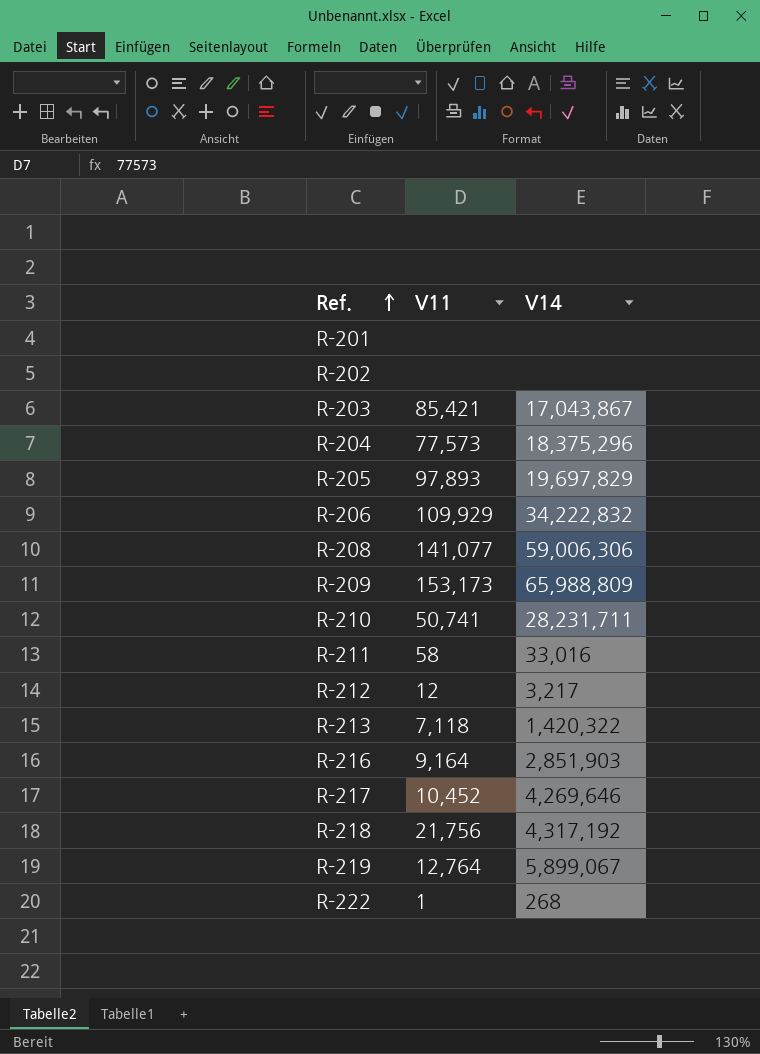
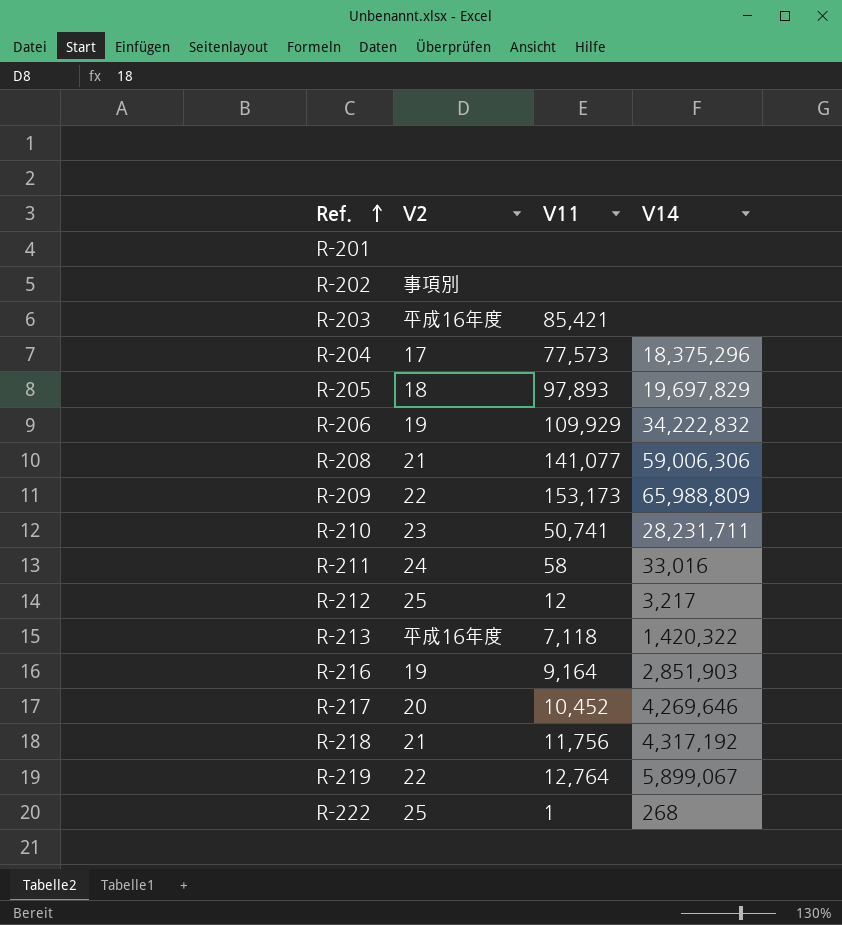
column V2 | position: none -> 2
R-203 | V14: 17,043,867 -> none
R-218 | V11: 21,756 -> 11,756

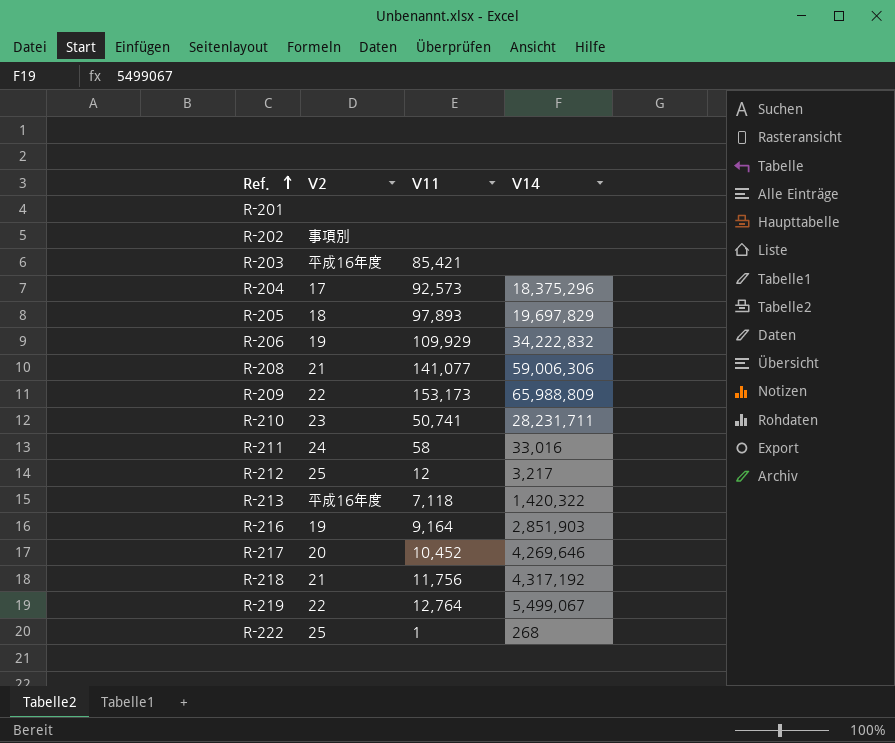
R-204 | V11: 77,573 -> 92,573
R-219 | V14: 5,899,067 -> 5,499,067

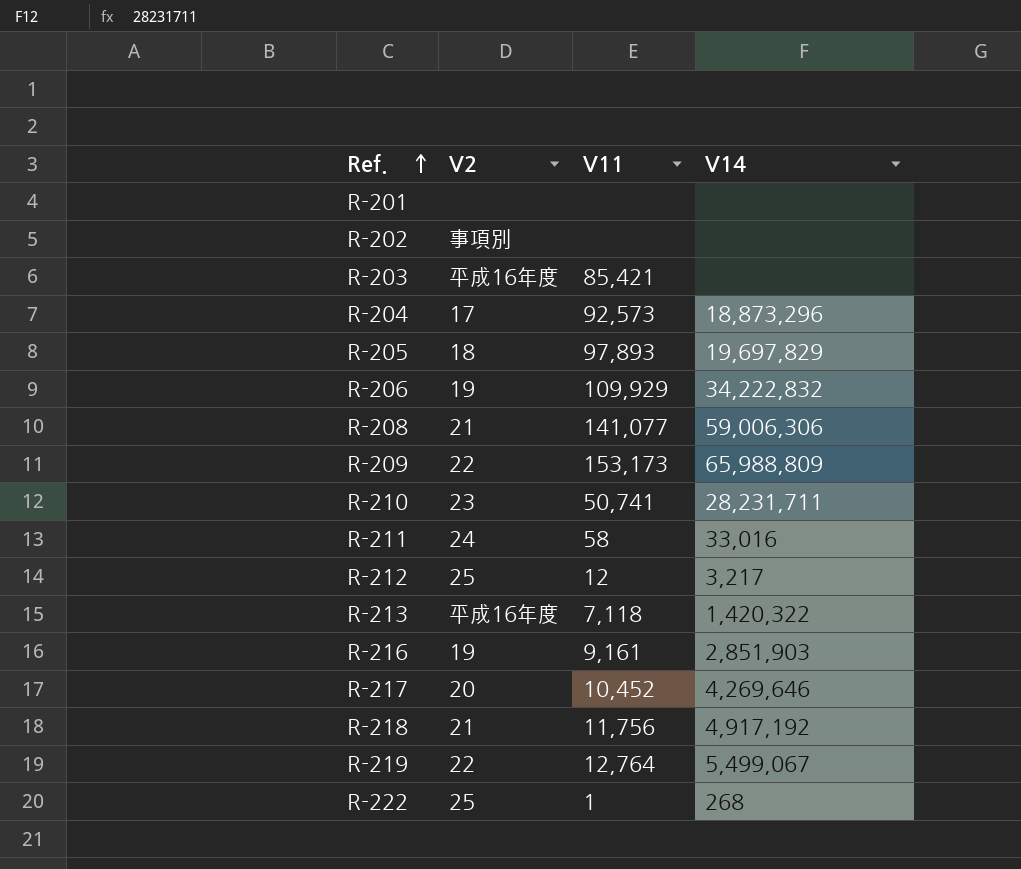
R-204 | V14: 18,375,296 -> 18,873,296
R-216 | V11: 9,164 -> 9,161
R-218 | V14: 4,317,192 -> 4,917,192

